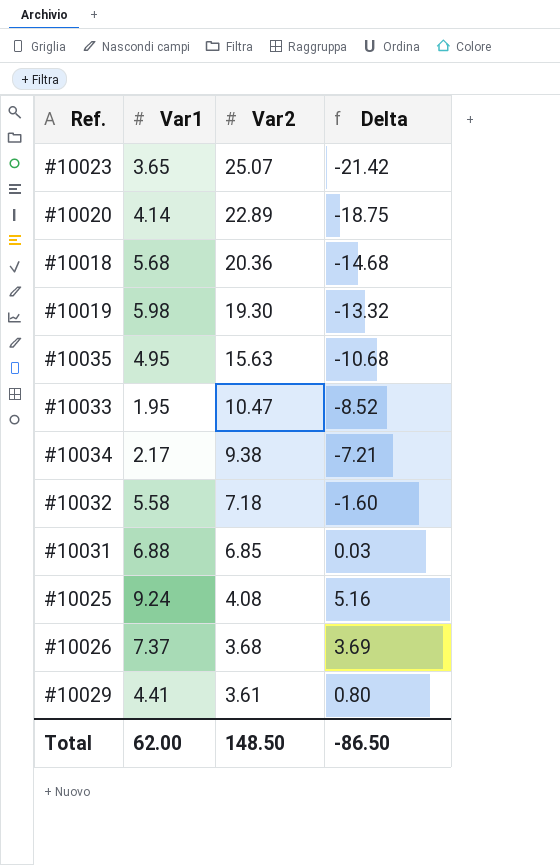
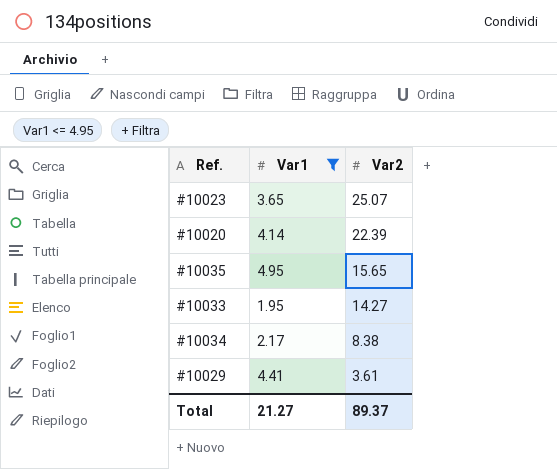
filter: none -> Var1 <= 4.95
column Delta | formula: [Var1] - [Var2] -> none
#10020 | Var2: 22.89 -> 22.39
#10035 | Var2: 15.63 -> 15.65
#10033 | Var2: 10.47 -> 14.27
#10034 | Var2: 9.38 -> 8.38
Total | Var1: 62.00 -> 21.27
Total | Var2: 148.50 -> 89.37

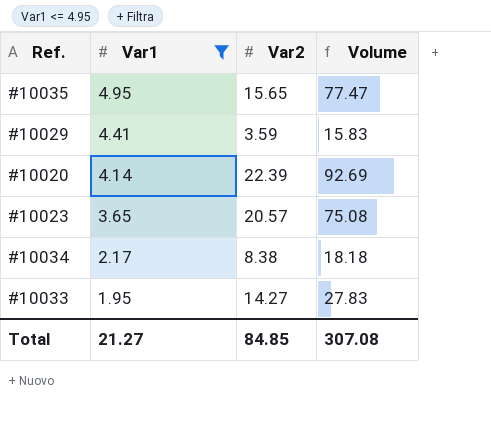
row order: Var2 descending -> Var1 descending
column Volume | formula: none -> [Var1] * [Var2]
#10029 | Var2: 3.61 -> 3.59
#10023 | Var2: 25.07 -> 20.57
Total | Var2: 89.37 -> 84.85

